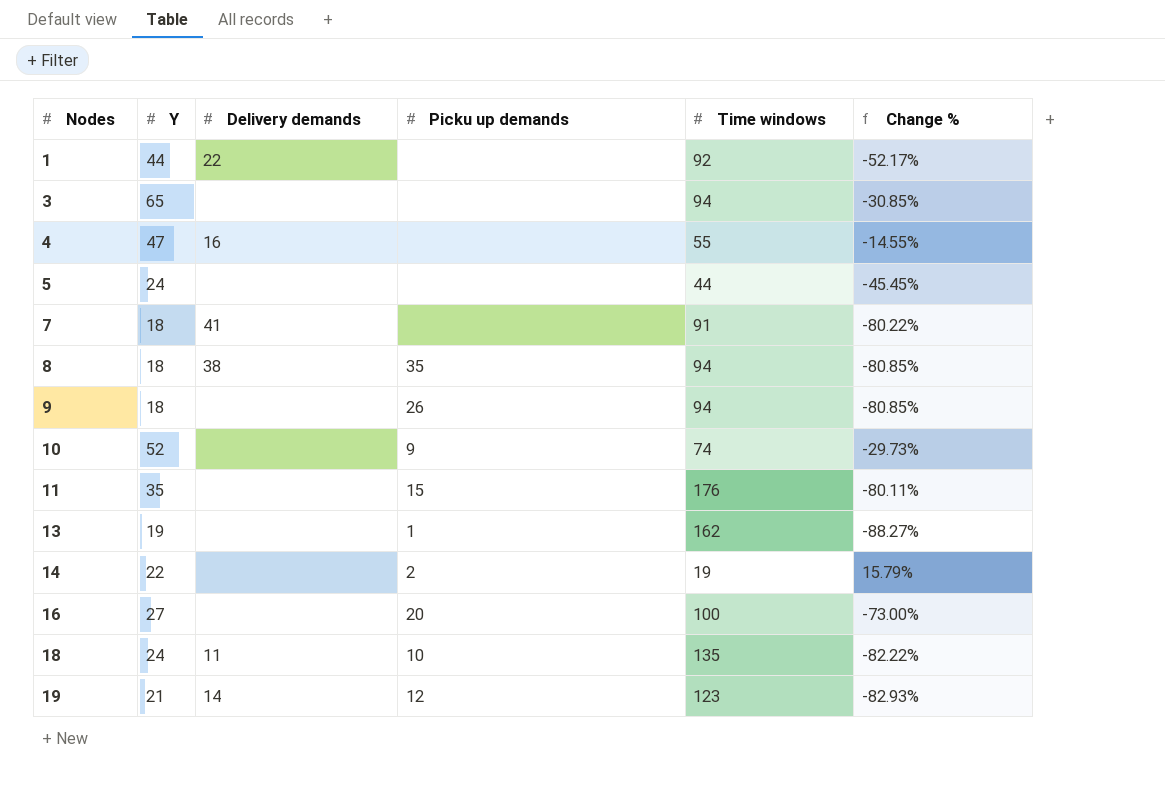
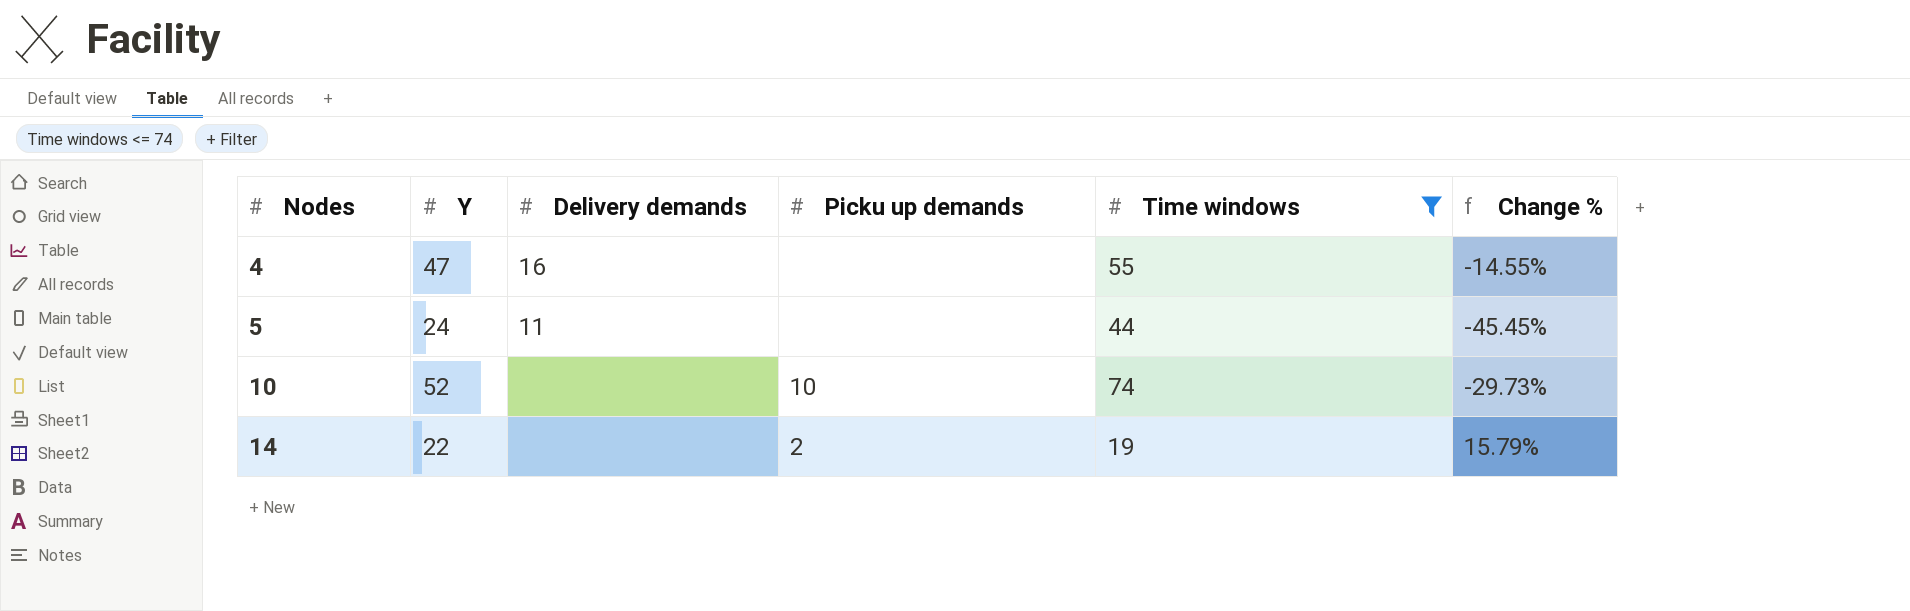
filter: none -> Time windows <= 74
5 | Delivery demands: none -> 11
10 | Picku up demands: 9 -> 10

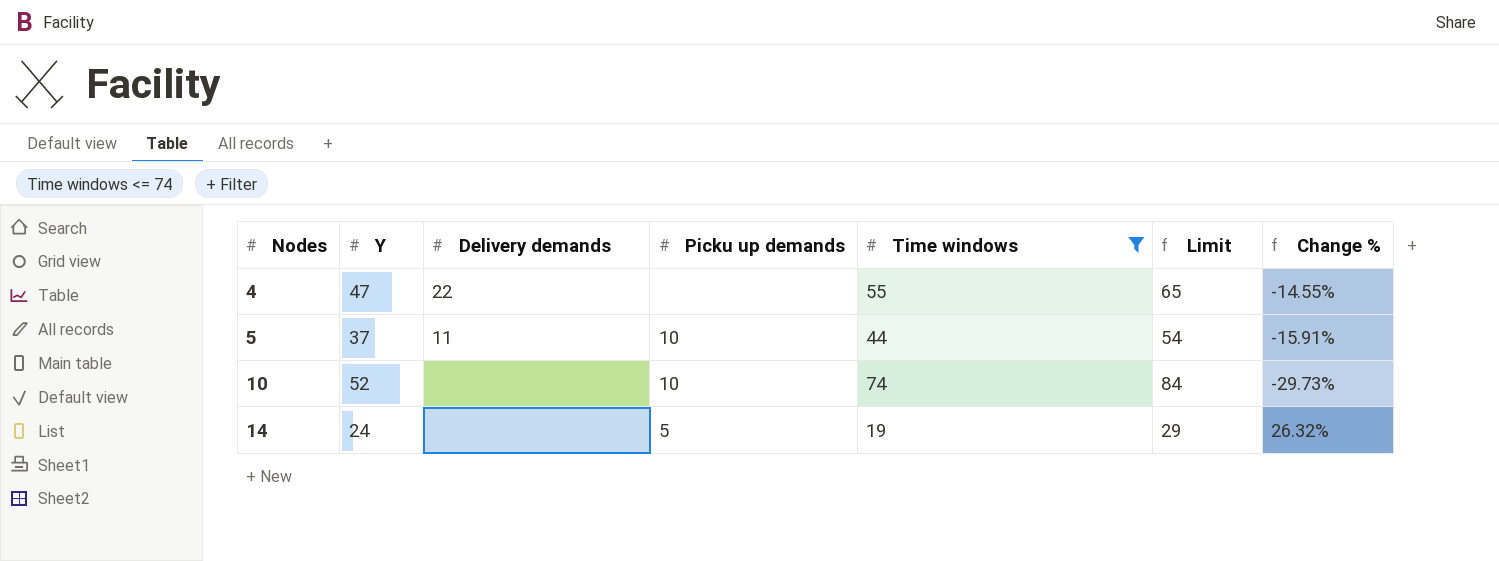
column Limit | formula: none -> [Time windows] + 10
4 | Delivery demands: 16 -> 22
5 | Y: 24 -> 37
5 | Picku up demands: none -> 10
5 | Change %: -45.45% -> -15.91%
14 | Y: 22 -> 24
14 | Picku up demands: 2 -> 5
14 | Change %: 15.79% -> 26.32%

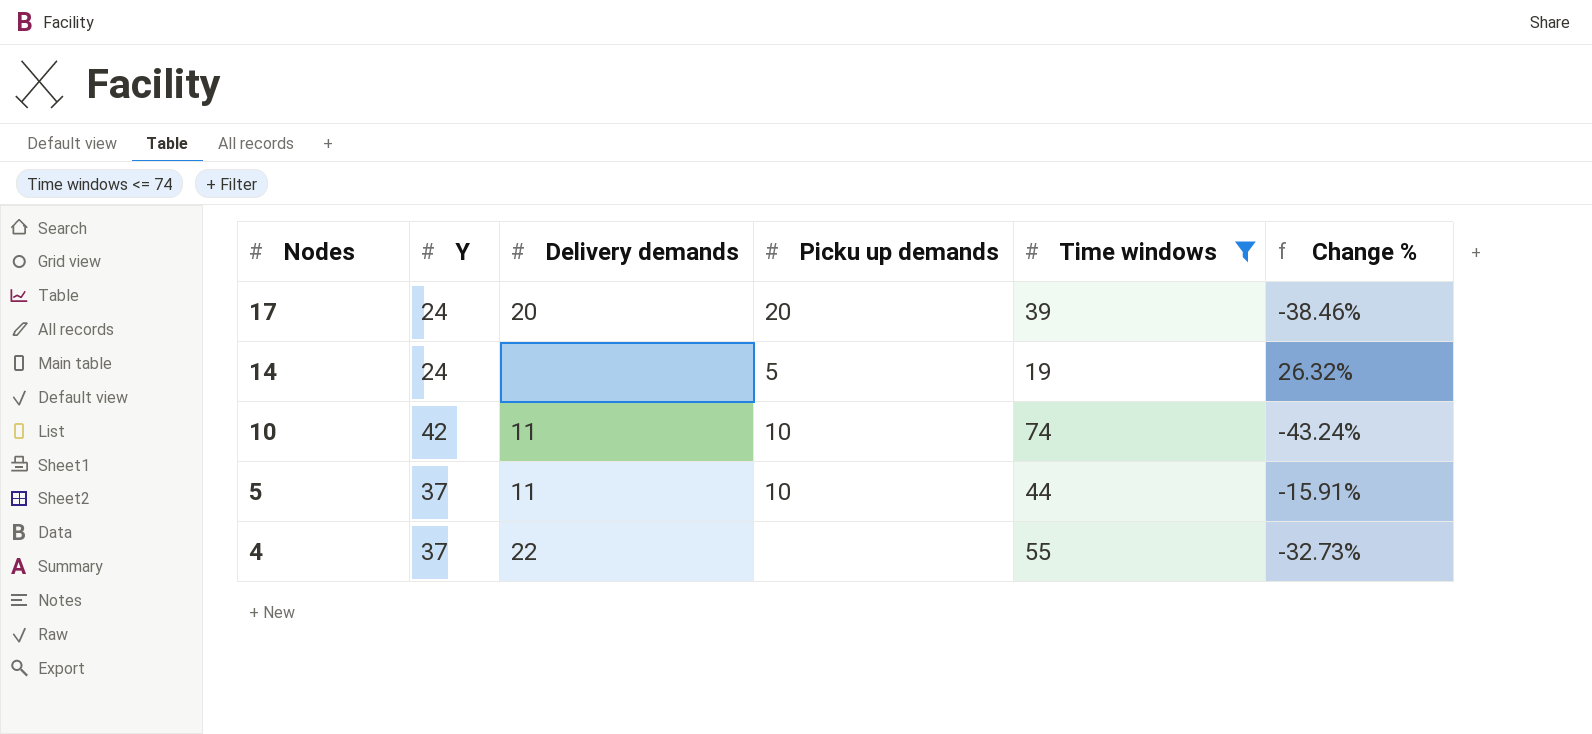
row order: Nodes ascending -> Nodes descending
column Limit | formula: [Time windows] + 10 -> none
row 17: none -> 24 | 20 | 20 | 39 | -38.46%
10 | Y: 52 -> 42
10 | Delivery demands: none -> 11
10 | Change %: -29.73% -> -43.24%
4 | Y: 47 -> 37
4 | Change %: -14.55% -> -32.73%

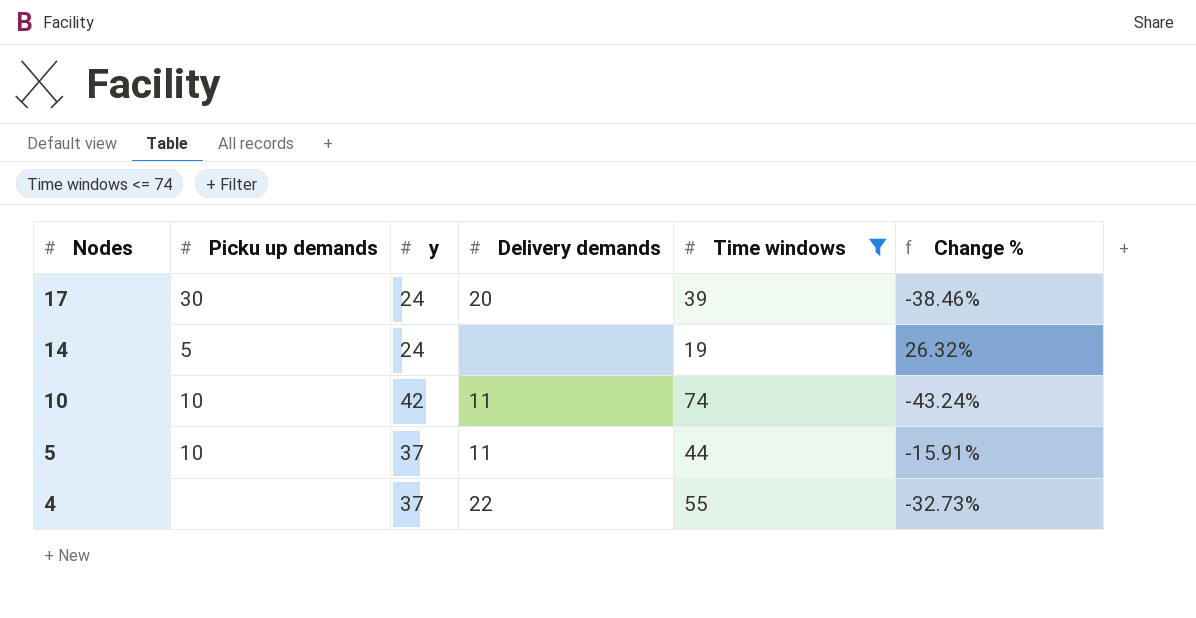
column Picku up demands | position: 4 -> 2
column name: Y -> y
17 | Picku up demands: 20 -> 30

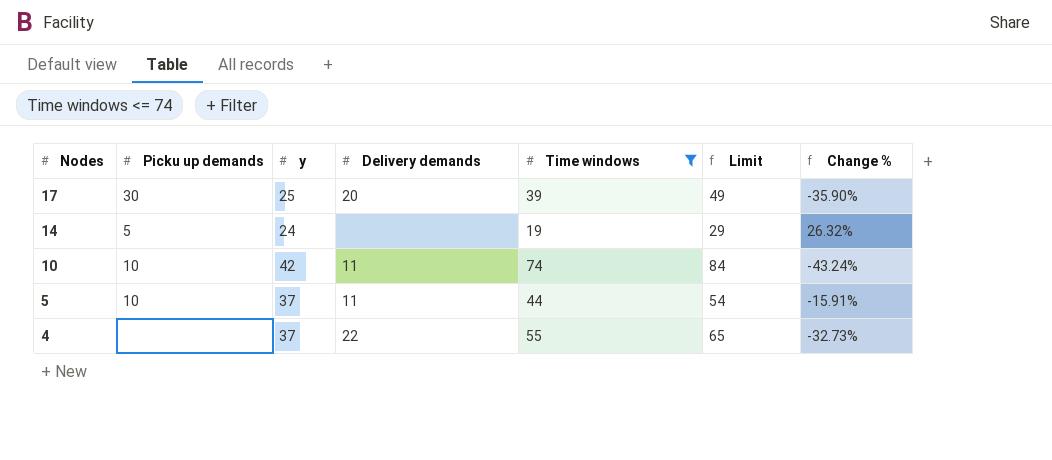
column Limit | formula: none -> [Time windows] + 10
17 | y: 24 -> 25
17 | Change %: -38.46% -> -35.90%

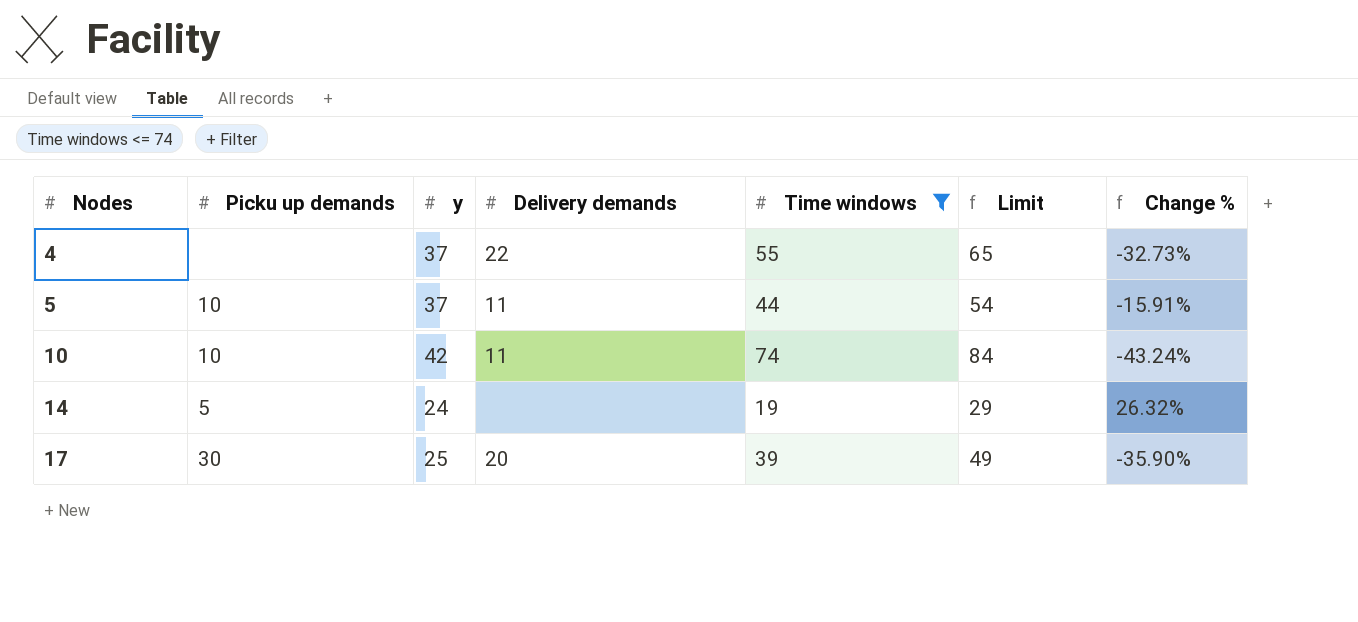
row order: Nodes descending -> Nodes ascending

